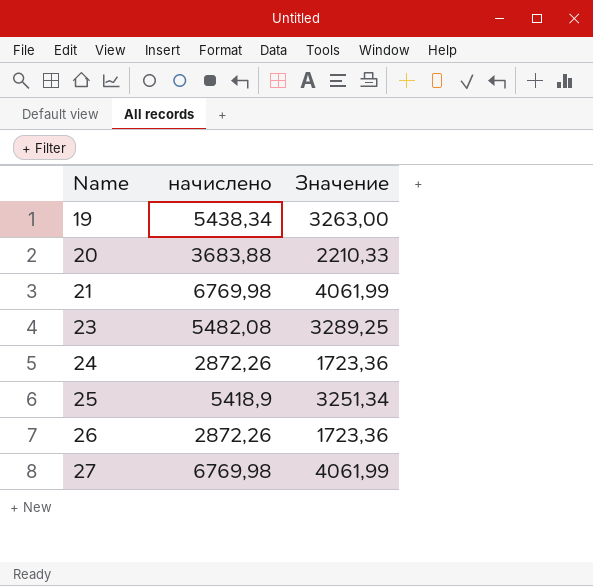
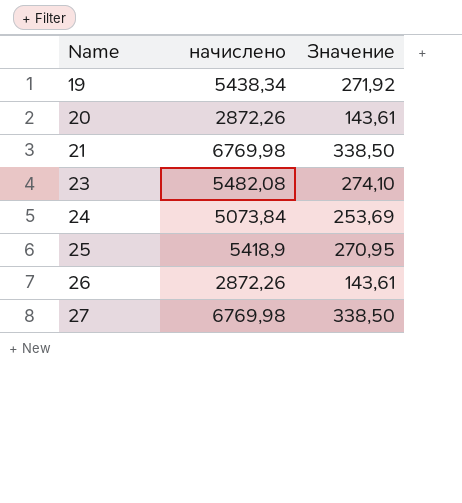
column Значение | formula: [начислено] * 0,6 -> [начислено] * 0,05
20 | начислено: 3683,88 -> 2872,26
24 | начислено: 2872,26 -> 5073,84

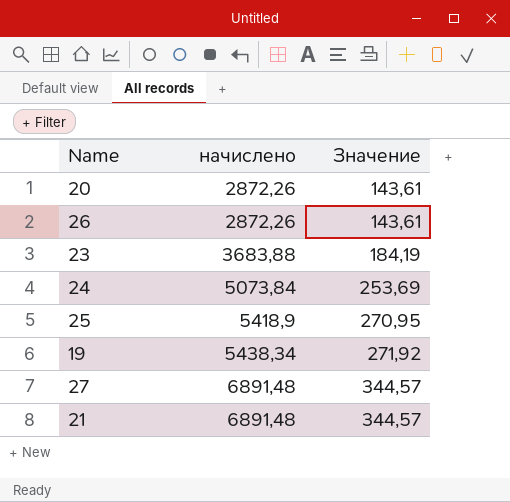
row order: Name ascending -> начислено ascending
23 | начислено: 5482,08 -> 3683,88
23 | Значение: 274,10 -> 184,19
27 | начислено: 6769,98 -> 6891,48
27 | Значение: 338,50 -> 344,57
21 | начислено: 6769,98 -> 6891,48
21 | Значение: 338,50 -> 344,57

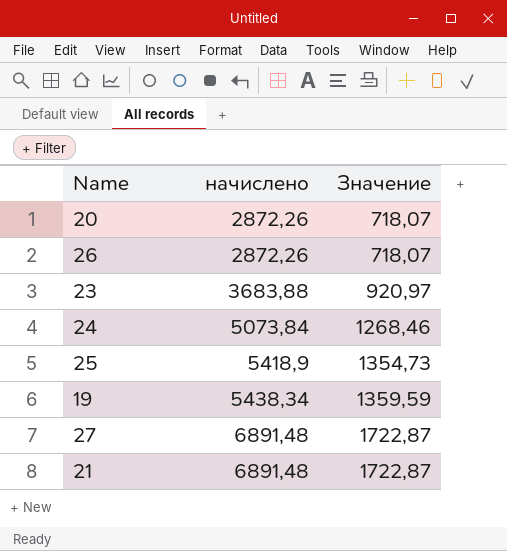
column Значение | formula: [начислено] * 0,05 -> [начислено] * 0,25

